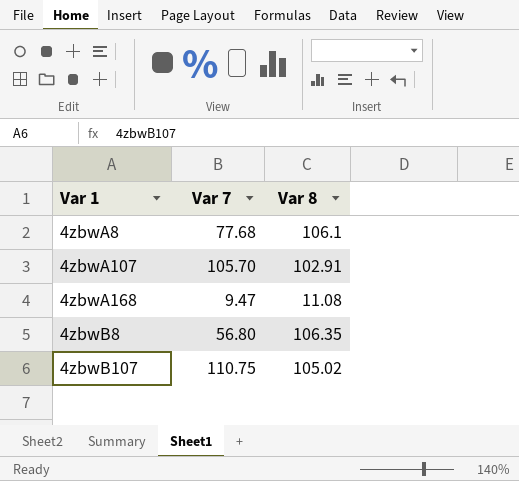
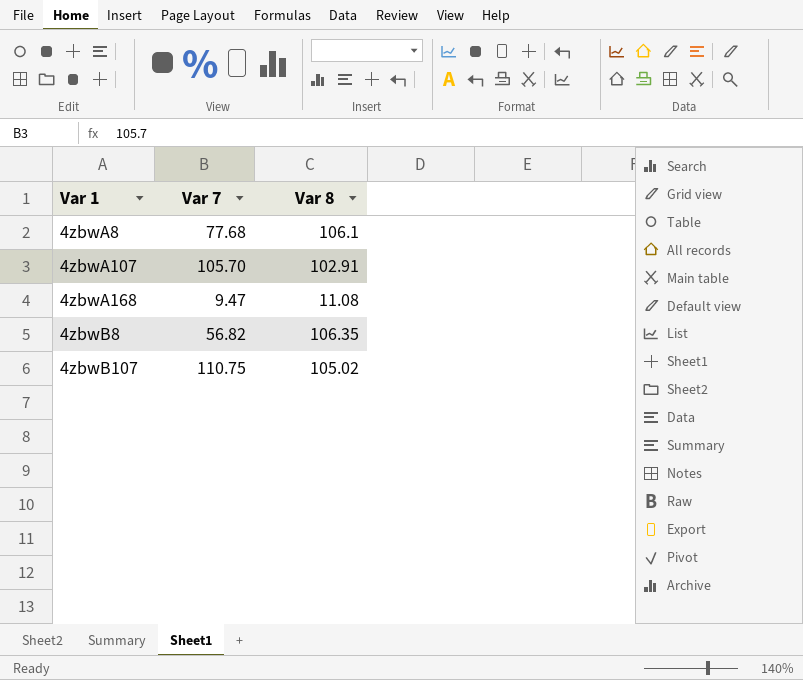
4zbwB8 | Var 7: 56.80 -> 56.82

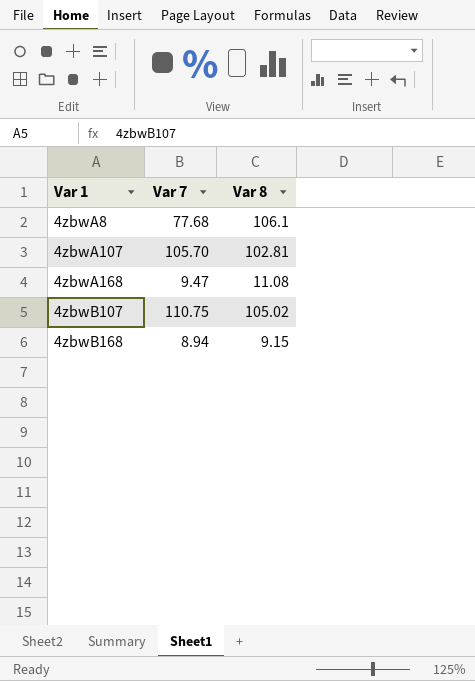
row 4zbwB8: 56.82 | 106.35 -> none
4zbwA107 | Var 8: 102.91 -> 102.81
row 4zbwB168: none -> 8.94 | 9.15

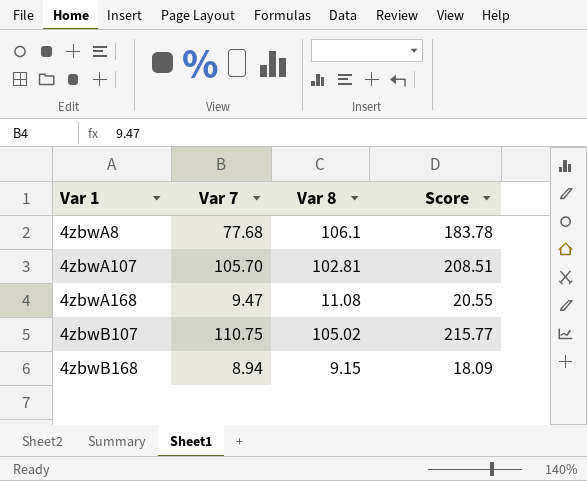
column Score | formula: none -> [Var 7] + [Var 8]

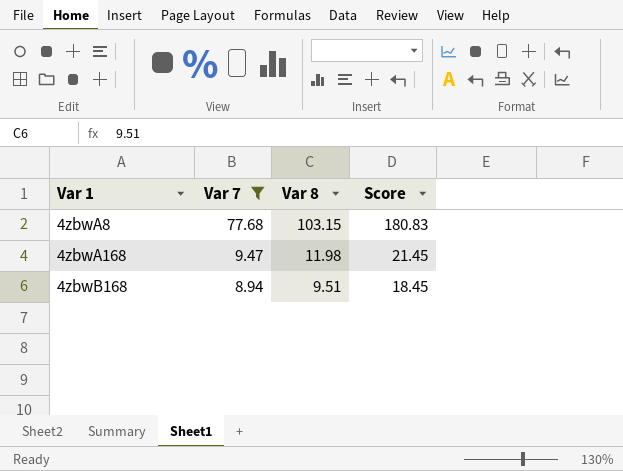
filter: none -> Var 7 <= 77.68
4zbwA8 | Var 8: 106.1 -> 103.15
4zbwA8 | Score: 183.78 -> 180.83
4zbwA168 | Var 8: 11.08 -> 11.98
4zbwA168 | Score: 20.55 -> 21.45
4zbwB168 | Var 8: 9.15 -> 9.51
4zbwB168 | Score: 18.09 -> 18.45

